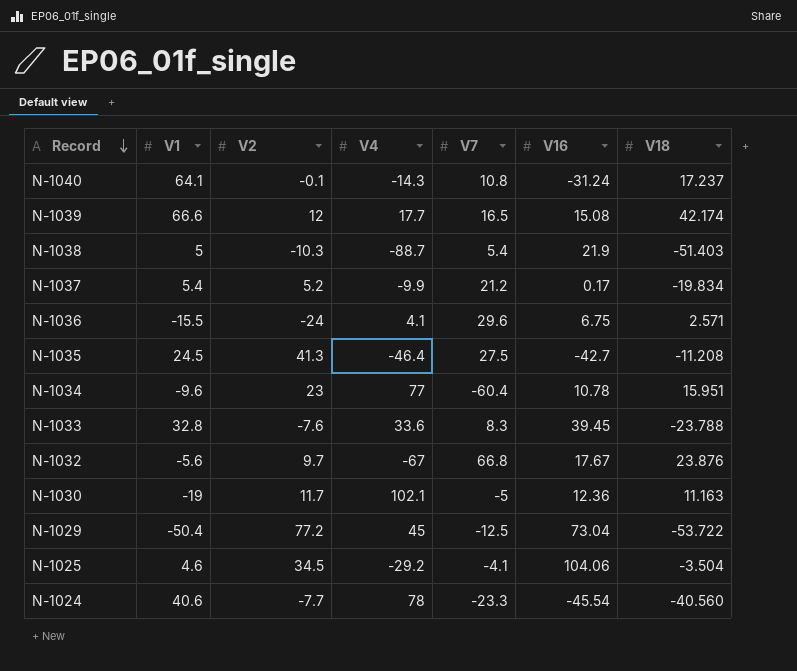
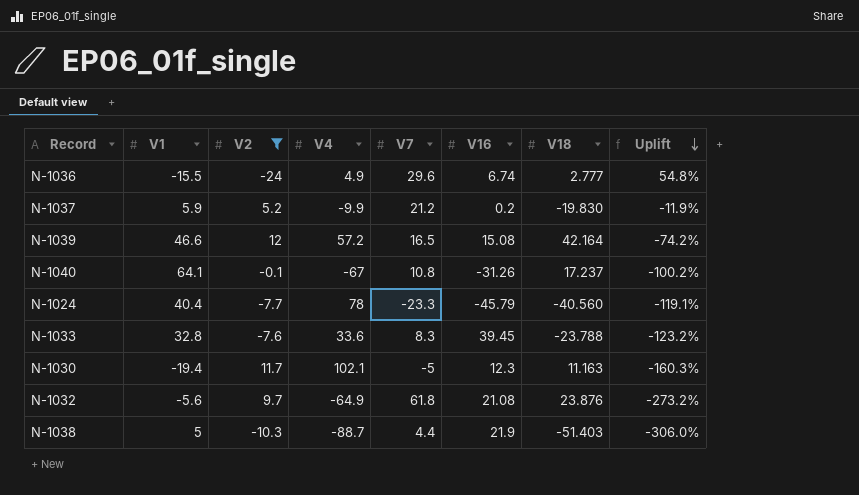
filter: none -> V2 <= 12
row order: Record descending -> Uplift descending
column Uplift | formula: none -> ([V2] - [V1]) / [V1]
N-1036 | V4: 4.1 -> 4.9
N-1036 | V16: 6.75 -> 6.74
N-1036 | V18: 2.571 -> 2.777
N-1037 | V1: 5.4 -> 5.9
N-1037 | V16: 0.17 -> 0.2
N-1037 | V18: -19.834 -> -19.830
N-1039 | V1: 66.6 -> 46.6
N-1039 | V4: 17.7 -> 57.2
N-1039 | V18: 42.174 -> 42.164
N-1040 | V4: -14.3 -> -67
N-1040 | V16: -31.24 -> -31.26
N-1024 | V1: 40.6 -> 40.4
N-1024 | V16: -45.54 -> -45.79
N-1030 | V1: -19 -> -19.4
N-1030 | V16: 12.36 -> 12.3
N-1032 | V4: -67 -> -64.9
N-1032 | V7: 66.8 -> 61.8
N-1032 | V16: 17.67 -> 21.08
N-1038 | V7: 5.4 -> 4.4

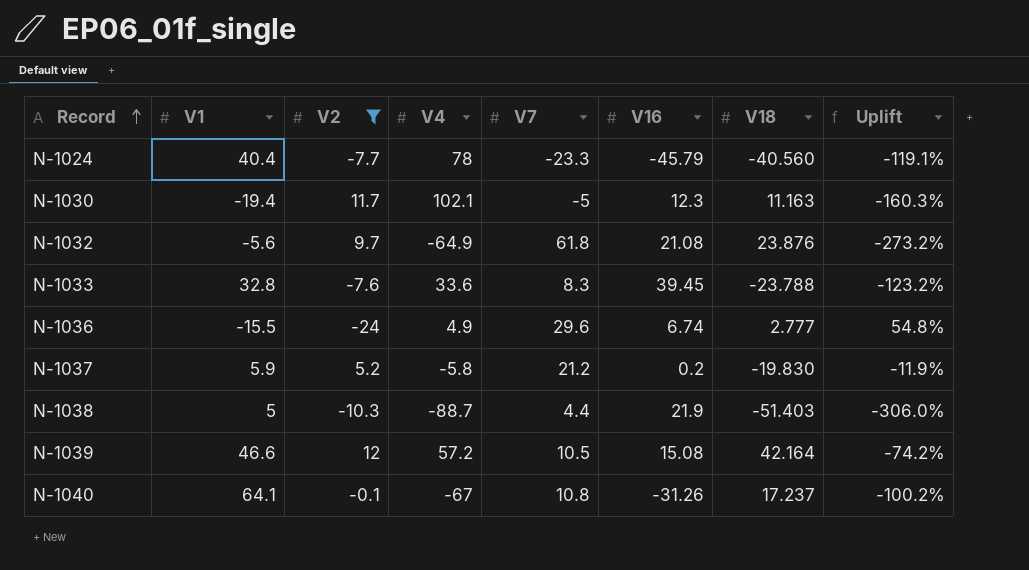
row order: Uplift descending -> Record ascending
N-1037 | V4: -9.9 -> -5.8
N-1039 | V7: 16.5 -> 10.5

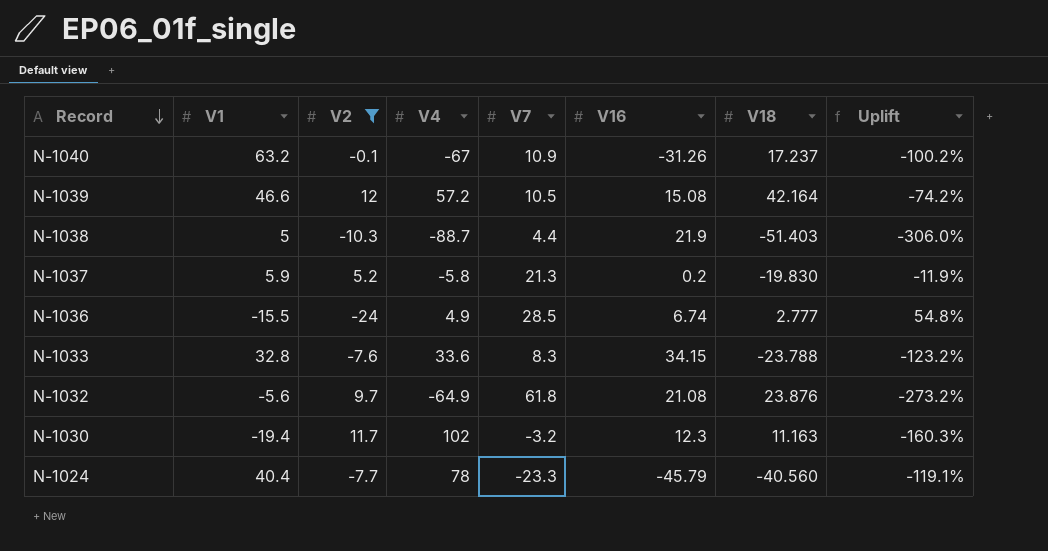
row order: Record ascending -> Record descending
N-1040 | V1: 64.1 -> 63.2
N-1040 | V7: 10.8 -> 10.9
N-1037 | V7: 21.2 -> 21.3
N-1036 | V7: 29.6 -> 28.5
N-1033 | V16: 39.45 -> 34.15
N-1030 | V4: 102.1 -> 102
N-1030 | V7: -5 -> -3.2

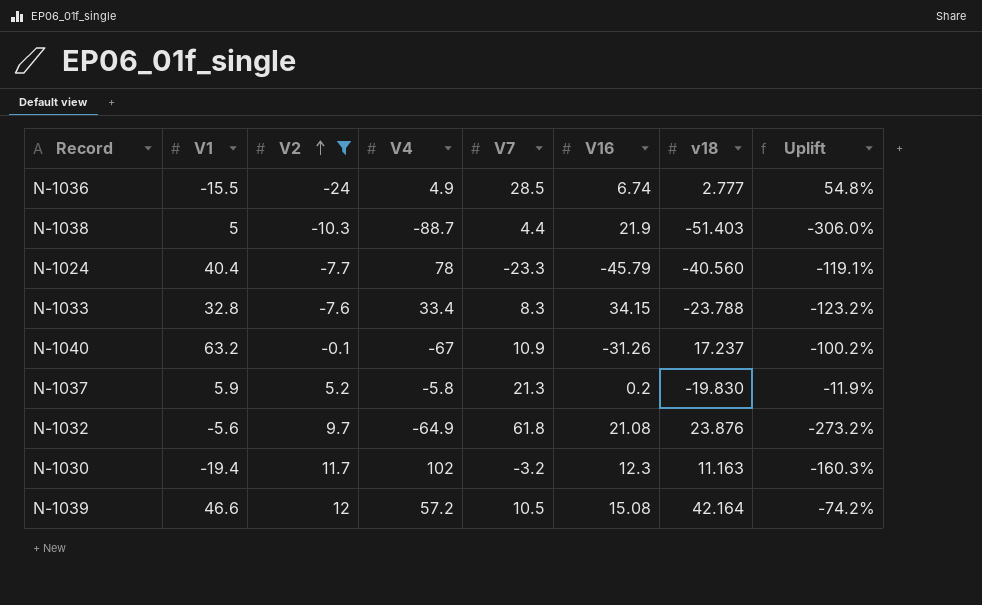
row order: Record descending -> V2 ascending
column name: V18 -> v18
N-1033 | V4: 33.6 -> 33.4

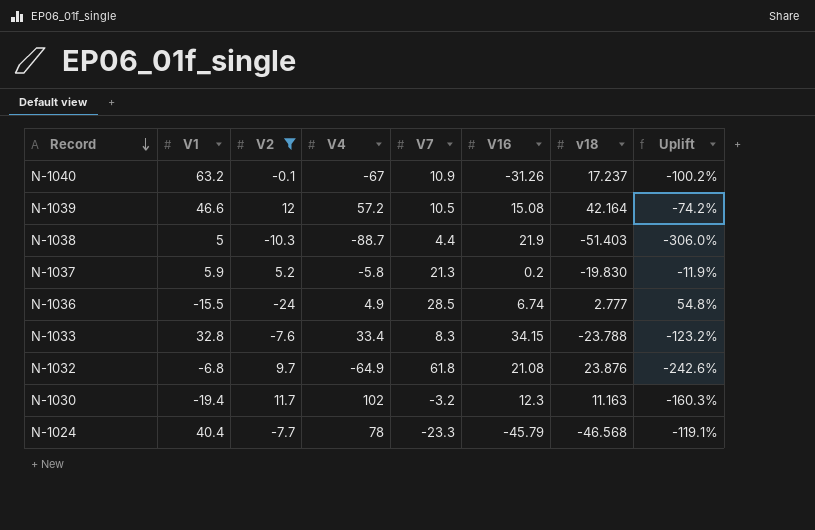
row order: V2 ascending -> Record descending
N-1032 | V1: -5.6 -> -6.8
N-1032 | Uplift: -273.2% -> -242.6%
N-1024 | v18: -40.560 -> -46.568

